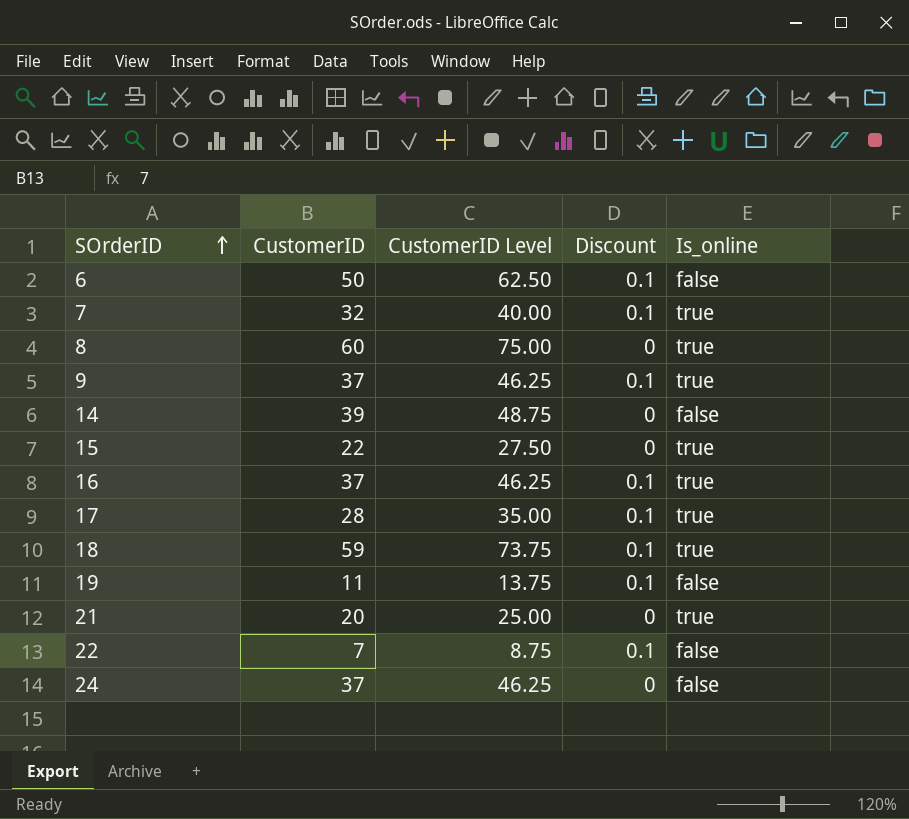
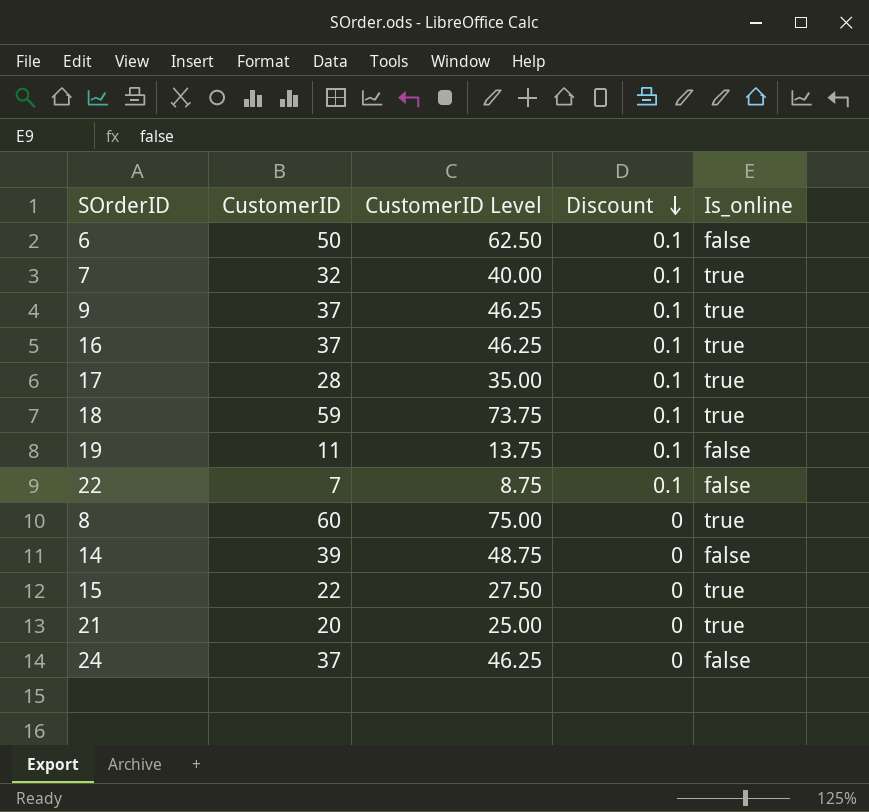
row order: SOrderID ascending -> Discount descending

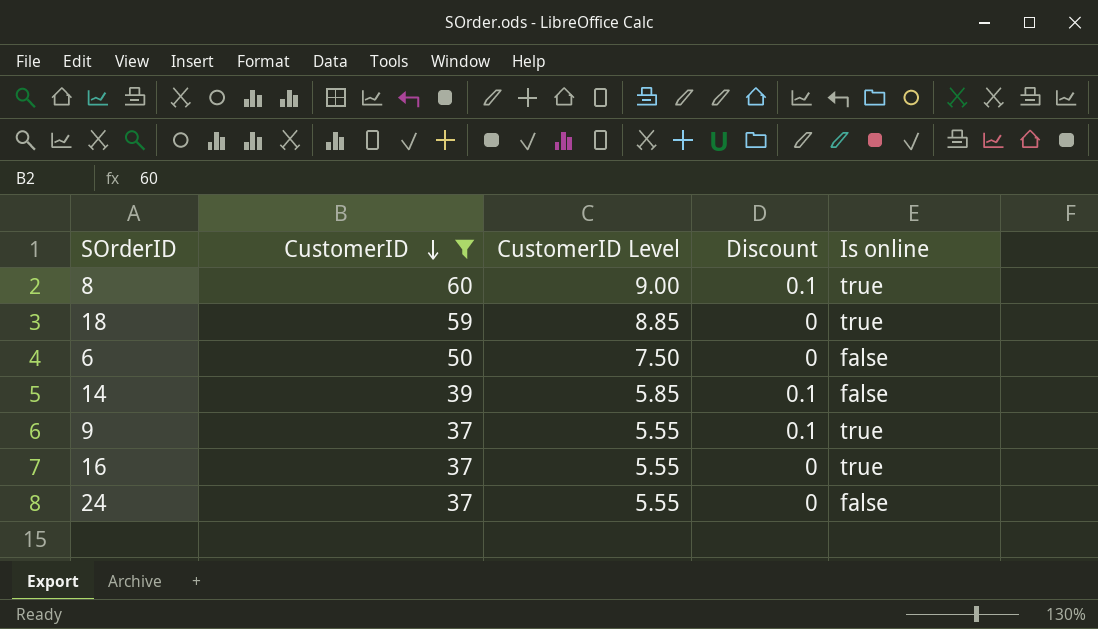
filter: none -> CustomerID >= 37
row order: Discount descending -> CustomerID descending
column CustomerID Level | formula: [CustomerID] * 1.25 -> [CustomerID] * 0.15
column name: Is_online -> Is online
8 | Discount: 0 -> 0.1
18 | Discount: 0.1 -> 0
6 | Discount: 0.1 -> 0
14 | Discount: 0 -> 0.1
16 | Discount: 0.1 -> 0

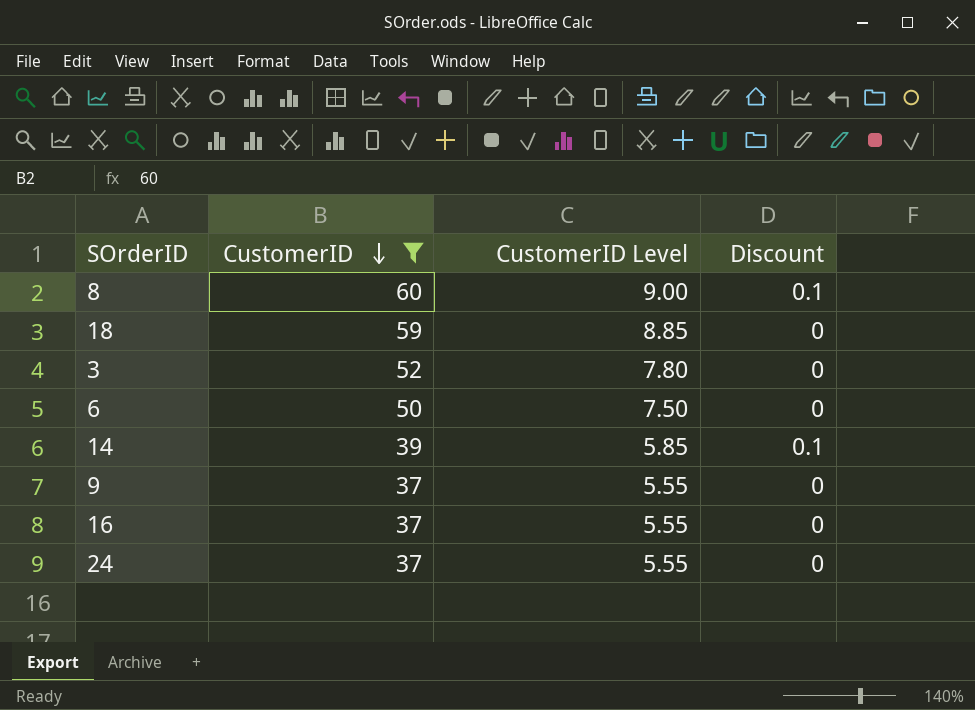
column Is online | position: 5 -> none
row 3: none -> 52 | 7.80 | 0
9 | Discount: 0.1 -> 0

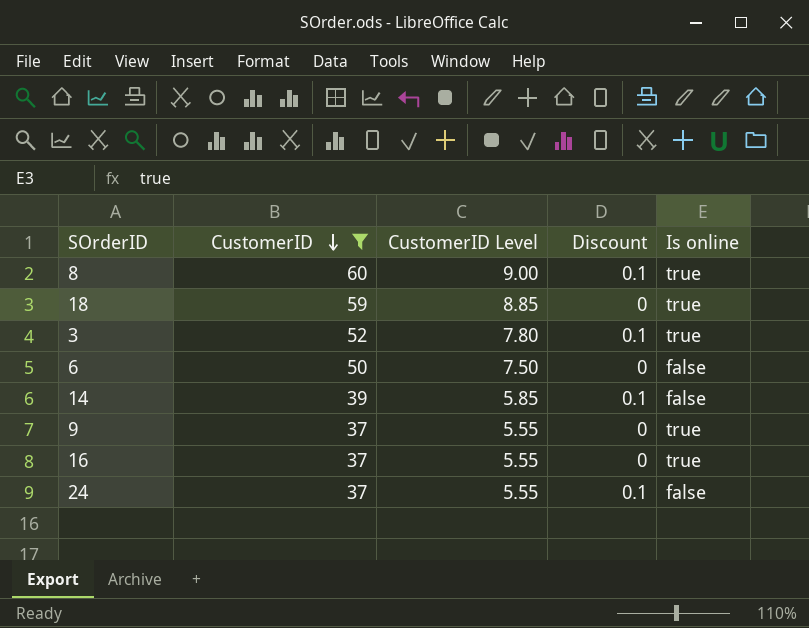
column Is online | position: none -> 5
3 | Discount: 0 -> 0.1
24 | Discount: 0 -> 0.1

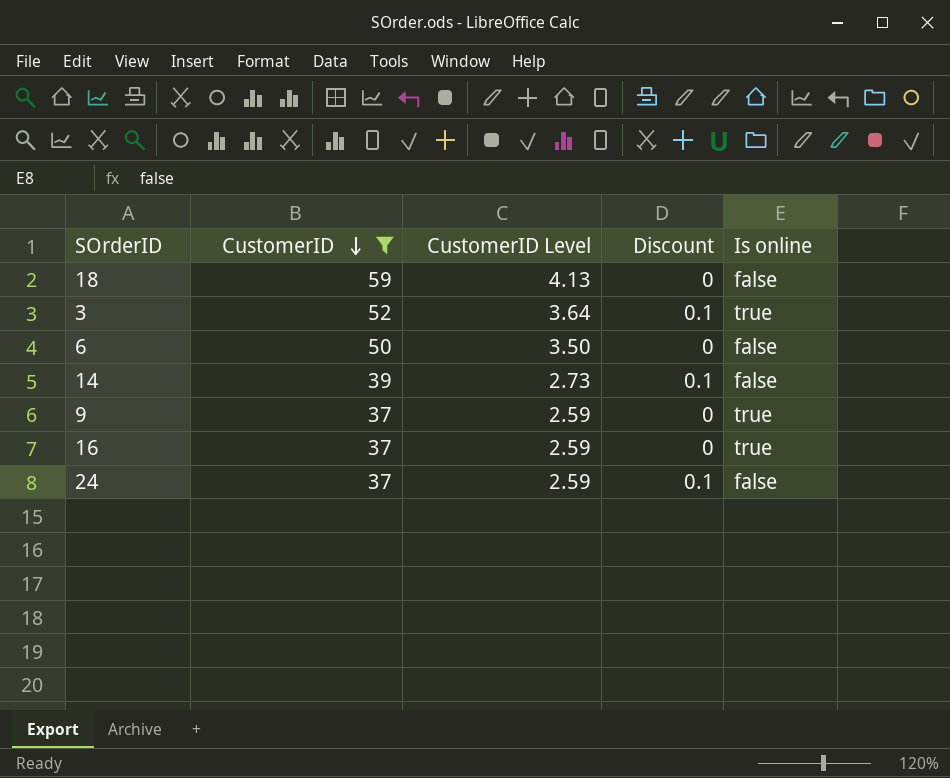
column CustomerID Level | formula: [CustomerID] * 0.15 -> [CustomerID] * 0.07
row 8: 60 | 9.00 | 0.1 | true -> none
18 | Is online: true -> false

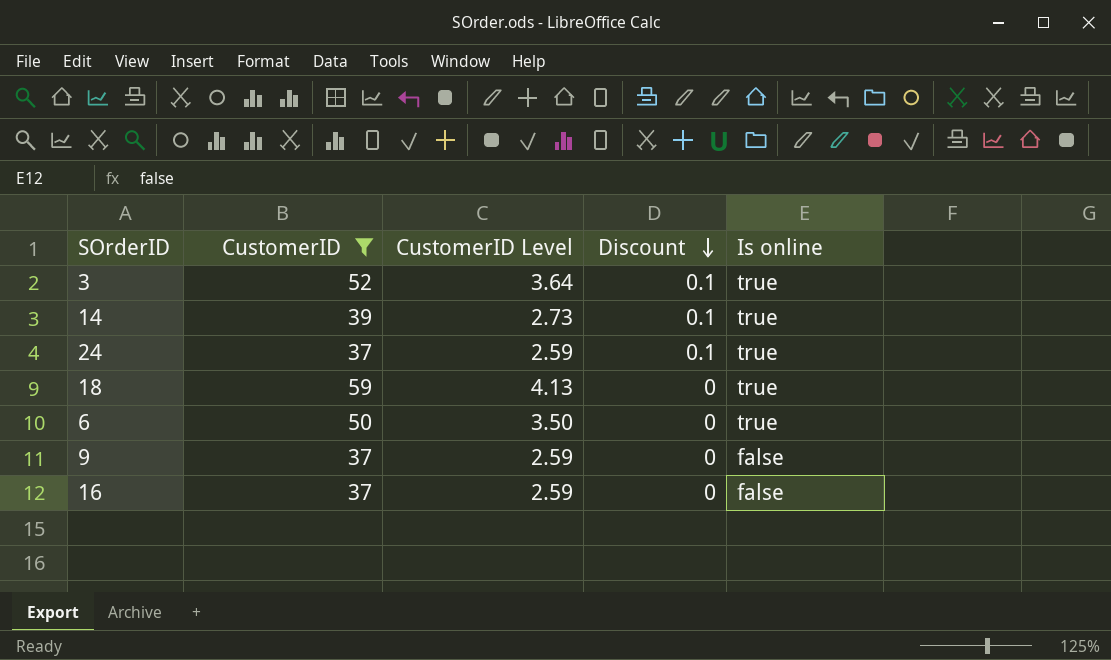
row order: CustomerID descending -> Discount descending
14 | Is online: false -> true
24 | Is online: false -> true
18 | Is online: false -> true
6 | Is online: false -> true
9 | Is online: true -> false
16 | Is online: true -> false

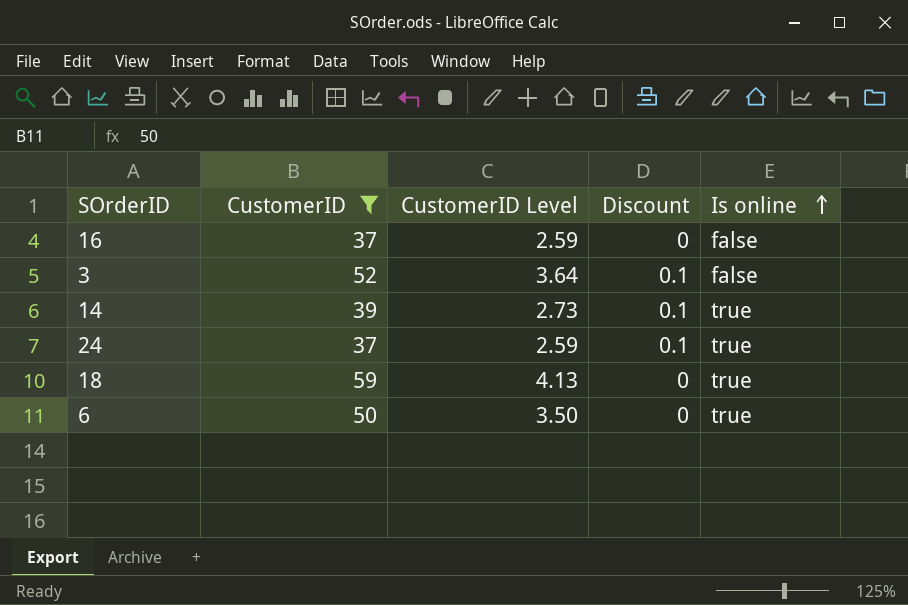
row order: Discount descending -> Is online ascending
row 9: 37 | 2.59 | 0 | false -> none
3 | Is online: true -> false

